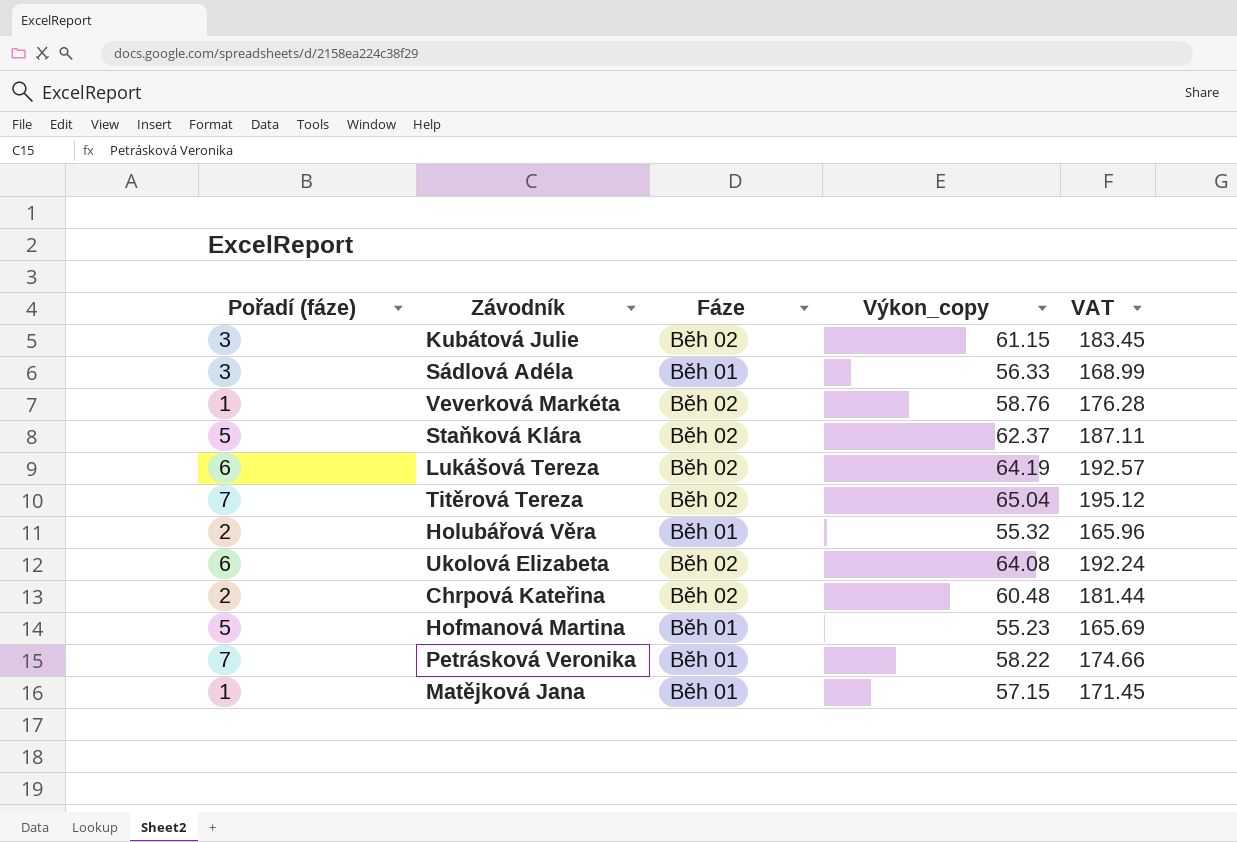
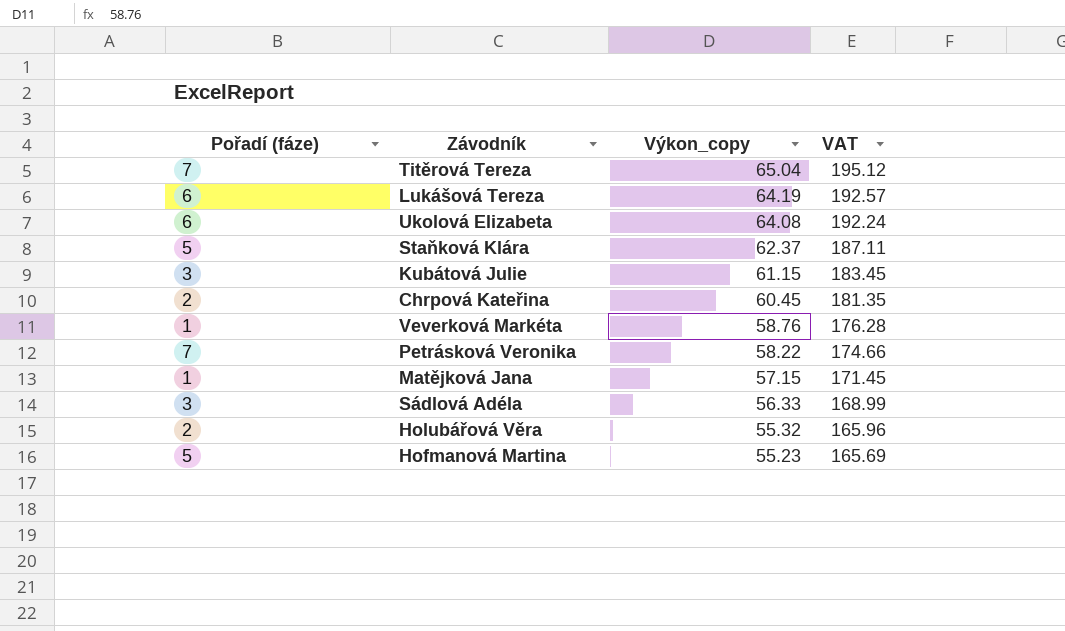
row order: none -> Výkon_copy descending
column Fáze | position: 3 -> none
Chrpová Kateřina | Výkon_copy: 60.48 -> 60.45
Chrpová Kateřina | VAT: 181.44 -> 181.35

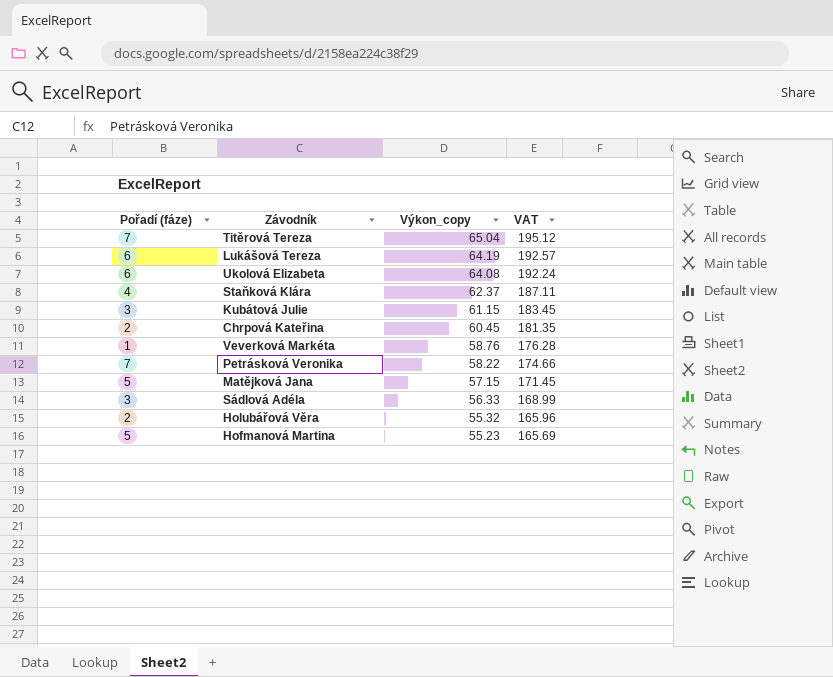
Staňková Klára | Pořadí (fáze): 5 -> 4
Matějková Jana | Pořadí (fáze): 1 -> 5

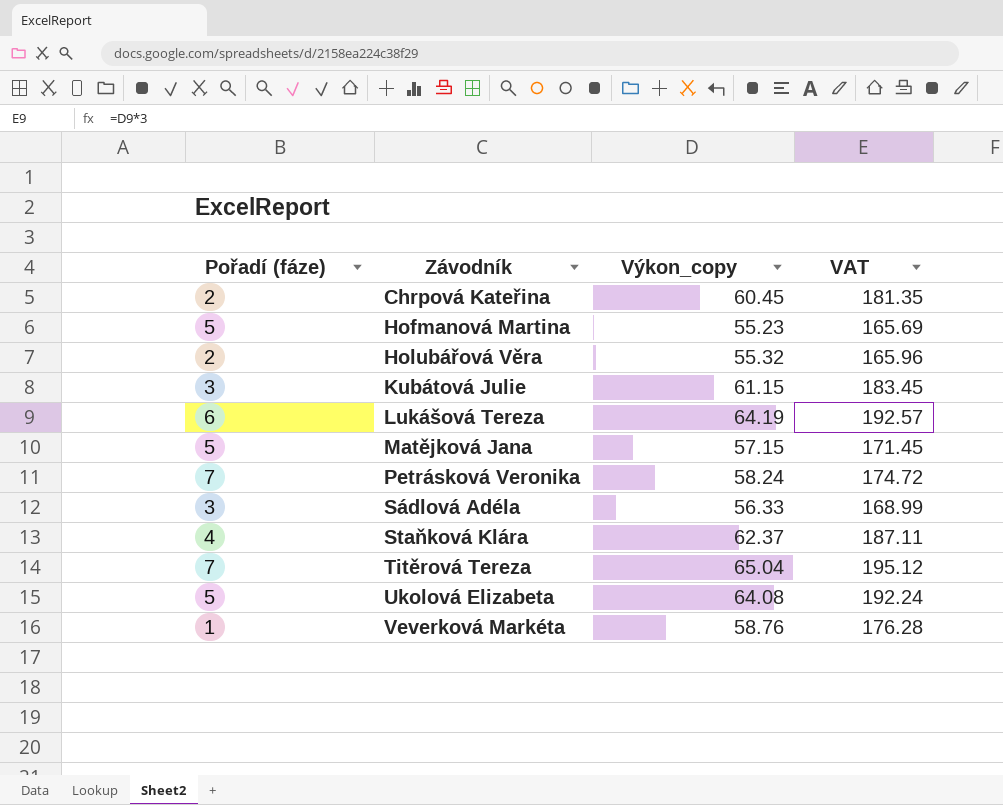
row order: Výkon_copy descending -> Závodník ascending
Petrásková Veronika | Výkon_copy: 58.22 -> 58.24
Petrásková Veronika | VAT: 174.66 -> 174.72
Ukolová Elizabeta | Pořadí (fáze): 6 -> 5

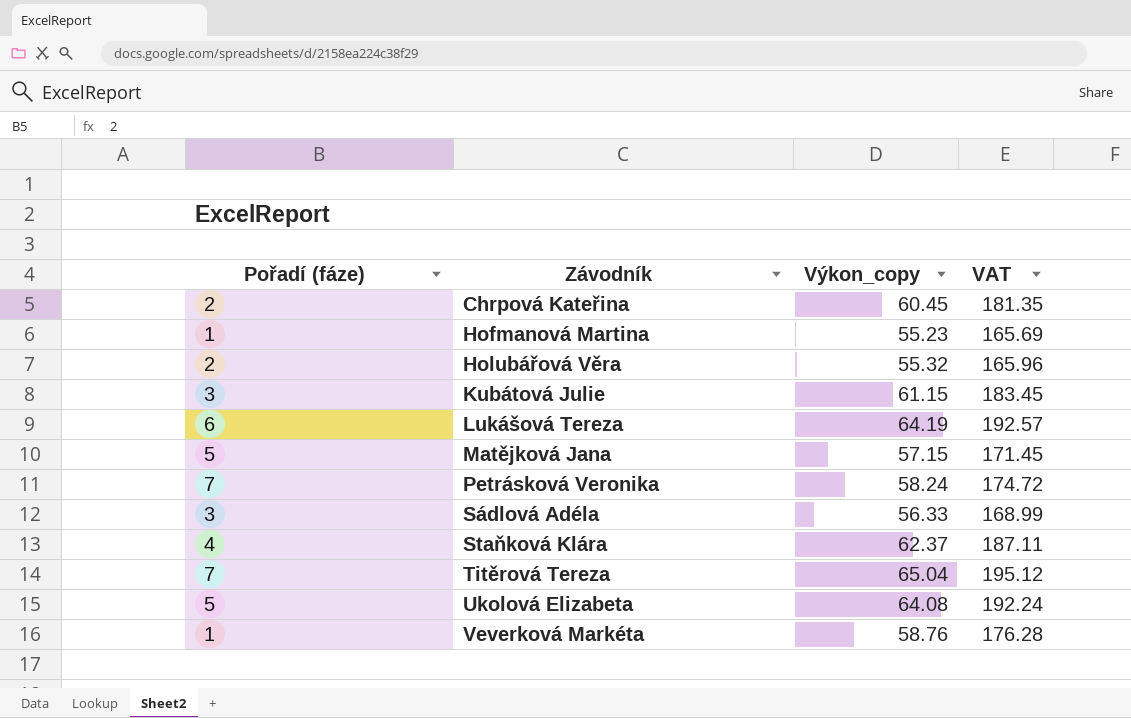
Hofmanová Martina | Pořadí (fáze): 5 -> 1

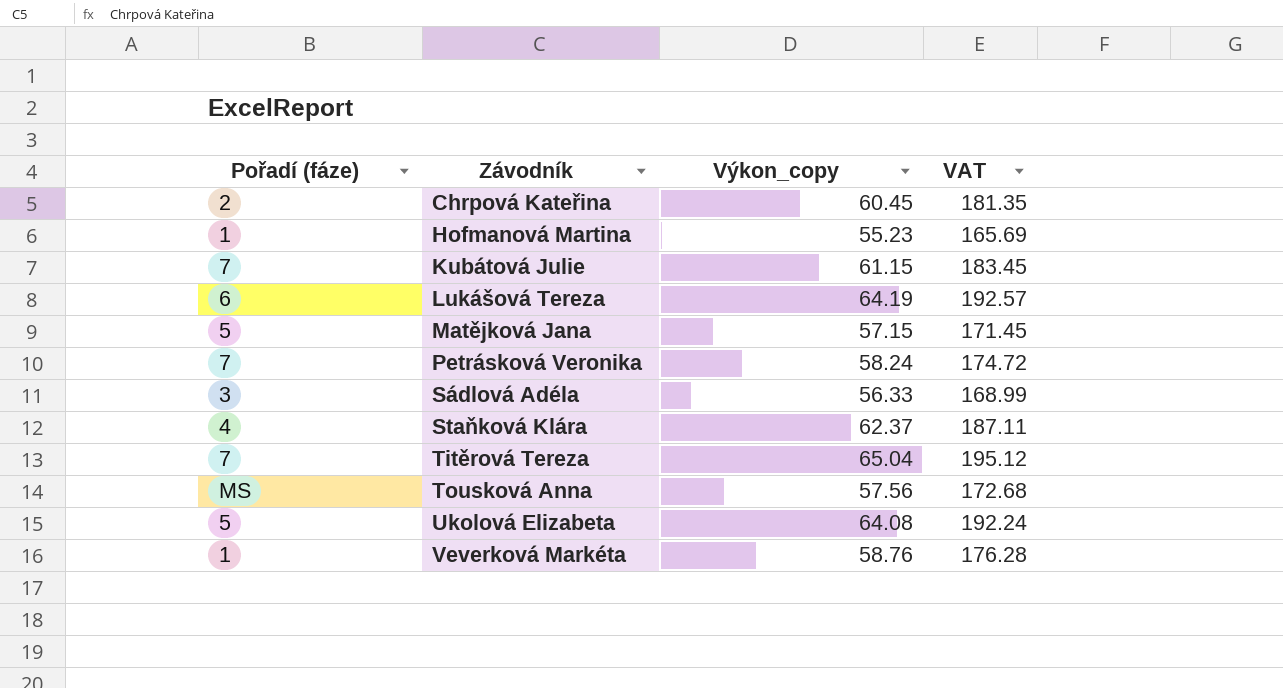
row Holubářová Věra: 2 | 55.32 | 165.96 -> none
Kubátová Julie | Pořadí (fáze): 3 -> 7
row Tousková Anna: none -> MS | 57.56 | 172.68

